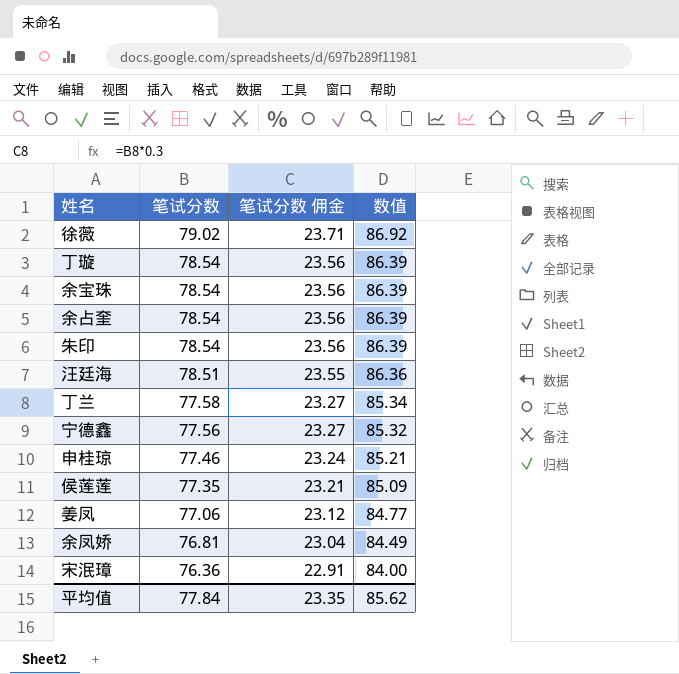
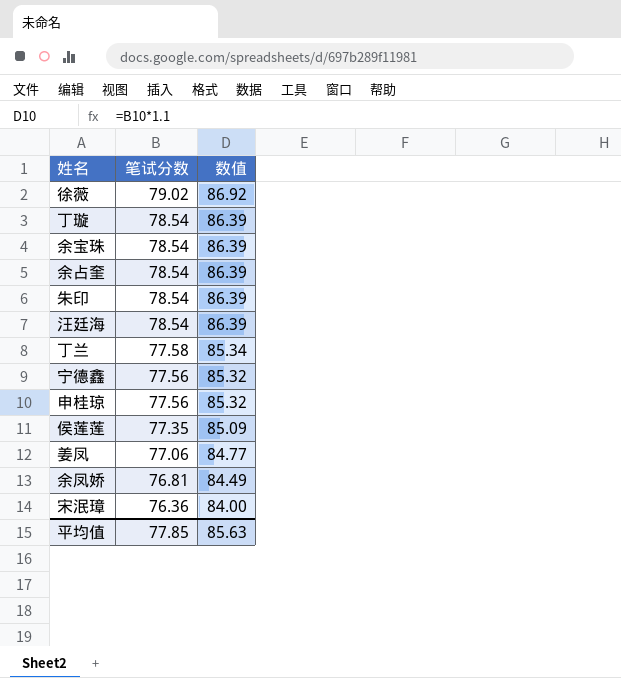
column 笔试分数 佣金 | formula: [笔试分数] * 0.3 -> none
汪廷海 | 笔试分数: 78.51 -> 78.54
汪廷海 | 数值: 86.36 -> 86.39
申桂琼 | 笔试分数: 77.46 -> 77.56
申桂琼 | 数值: 85.21 -> 85.32
平均值 | 笔试分数: 77.84 -> 77.85
平均值 | 数值: 85.62 -> 85.63

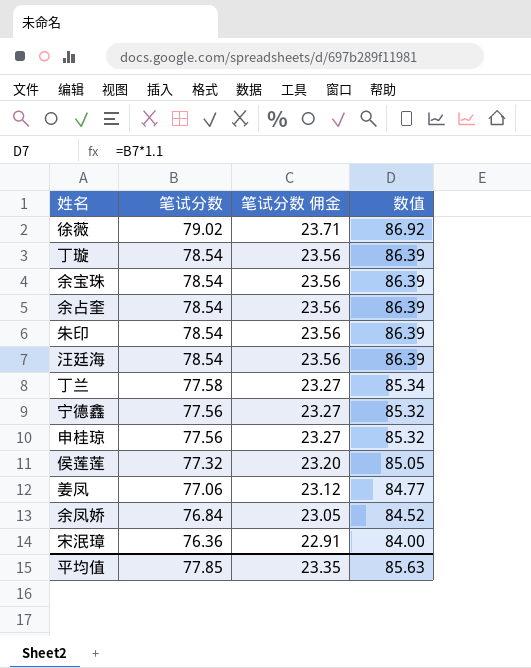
column 笔试分数 佣金 | formula: none -> [笔试分数] * 0.3
侯莲莲 | 笔试分数: 77.35 -> 77.32
侯莲莲 | 数值: 85.09 -> 85.05
余凤娇 | 笔试分数: 76.81 -> 76.84
余凤娇 | 数值: 84.49 -> 84.52

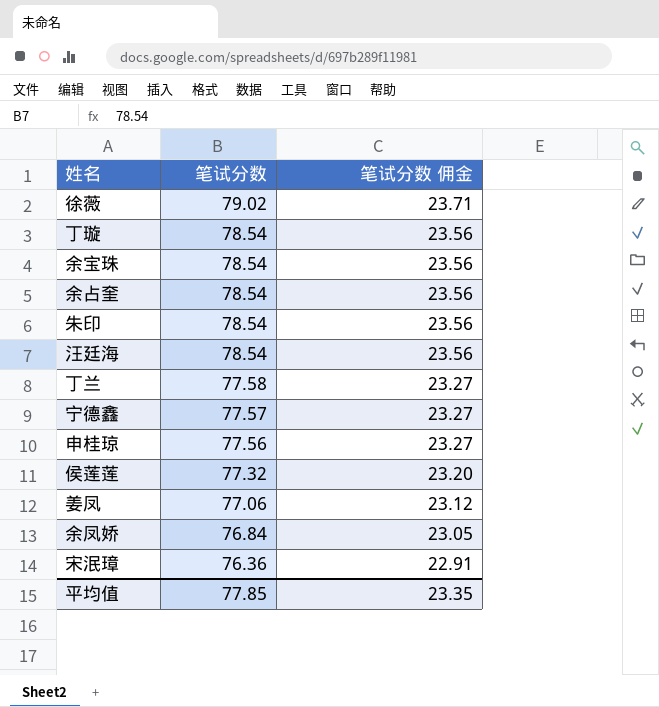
column 数值 | formula: [笔试分数] * 1.1 -> none
宁德鑫 | 笔试分数: 77.56 -> 77.57

